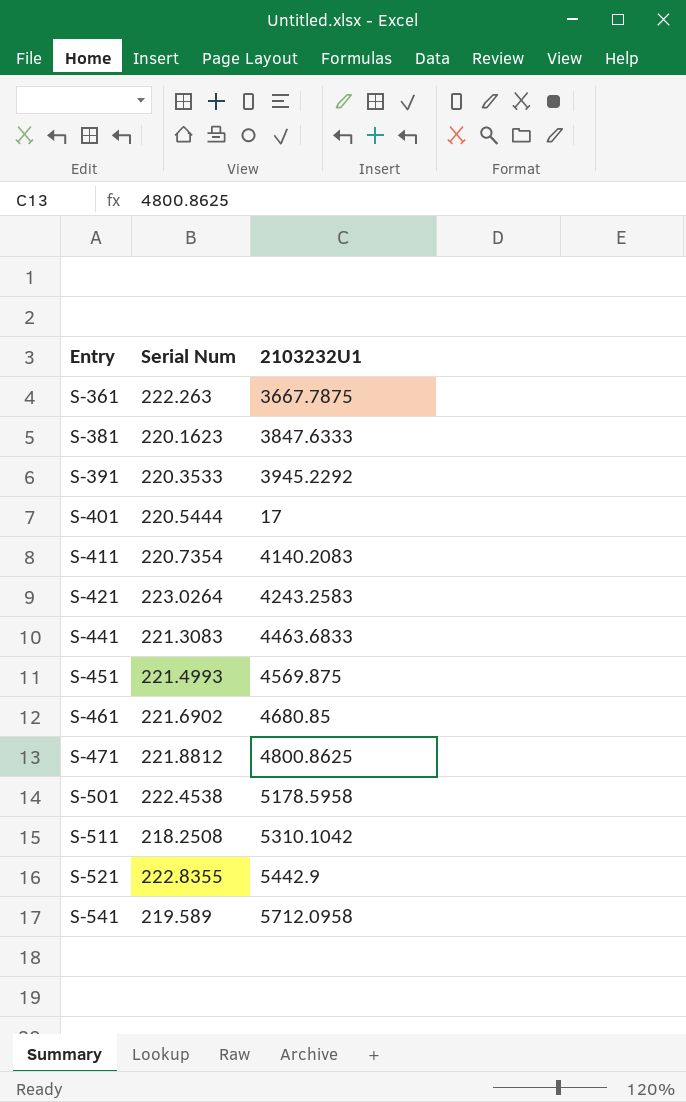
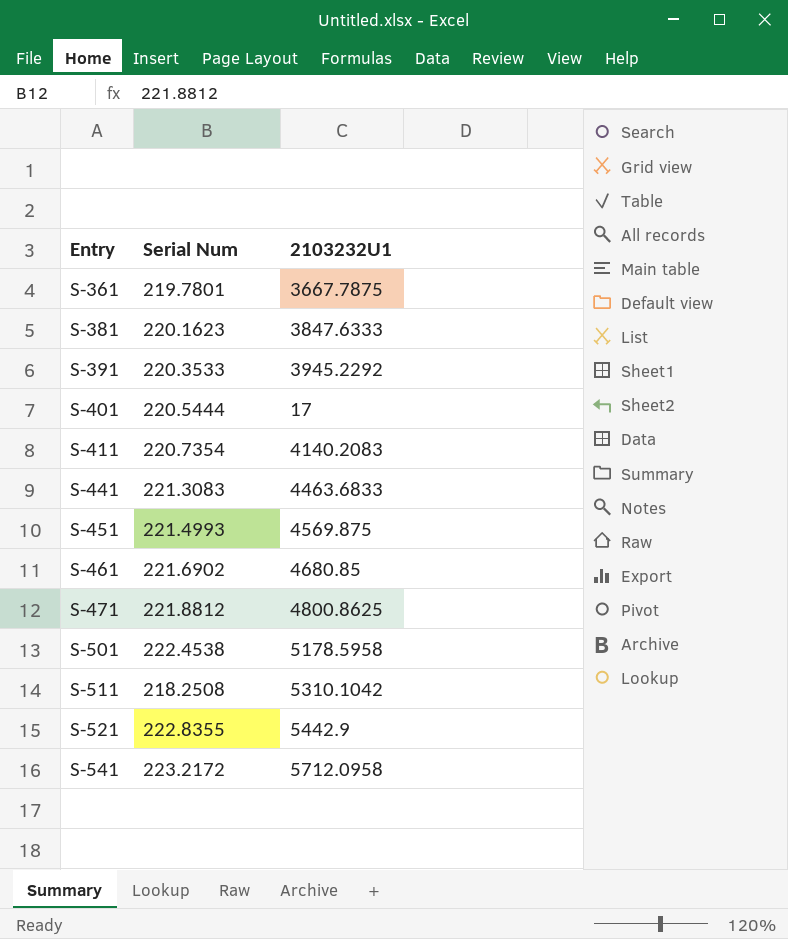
row S-421: 223.0264 | 4243.2583 -> none
S-361 | Serial Num: 222.263 -> 219.7801
S-541 | Serial Num: 219.589 -> 223.2172

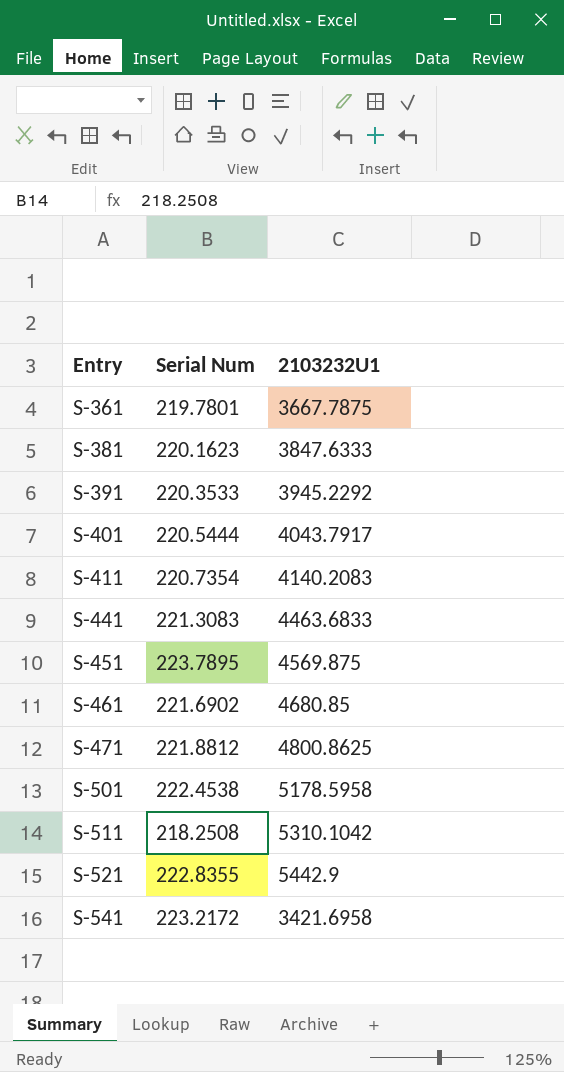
S-401 | 2103232U1: 17 -> 4043.7917
S-451 | Serial Num: 221.4993 -> 223.7895
S-541 | 2103232U1: 5712.0958 -> 3421.6958

